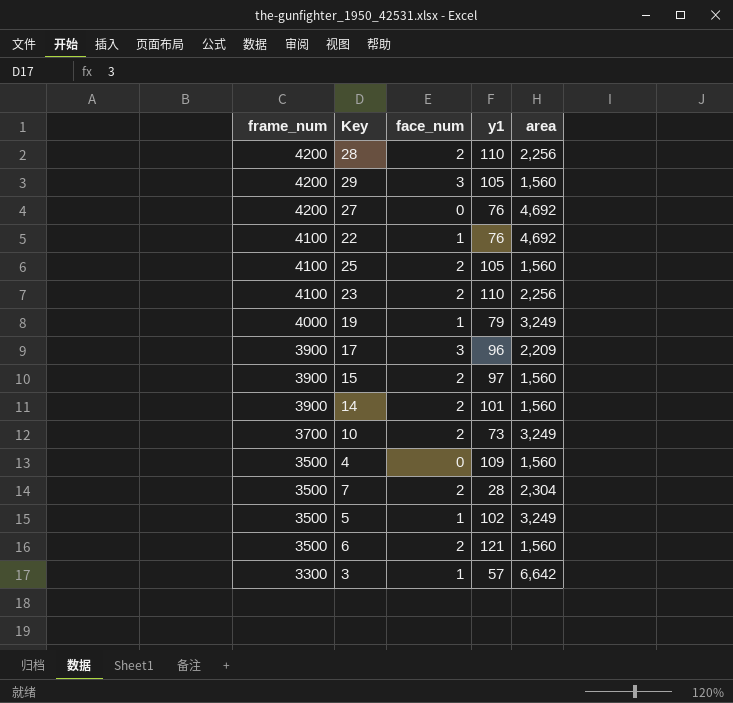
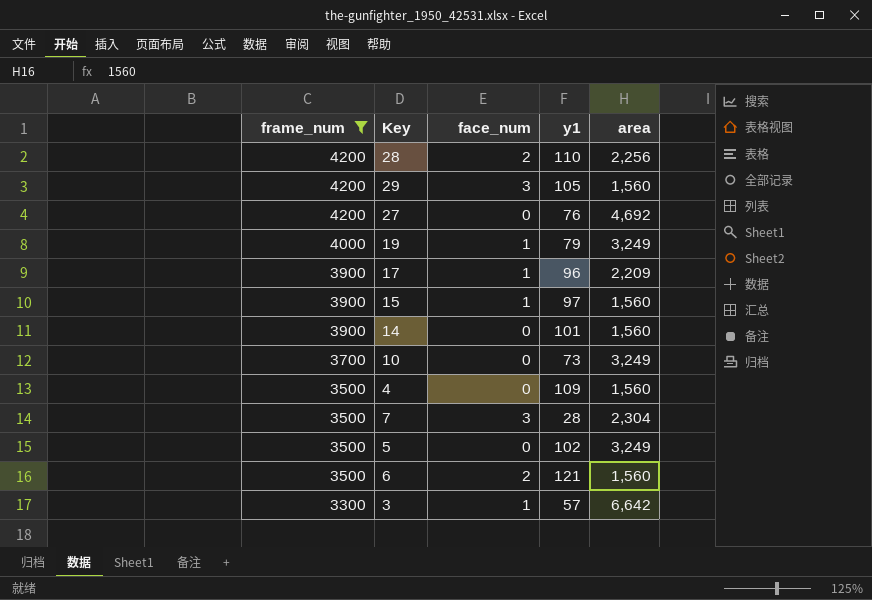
filter: none -> frame_num != 4100
17 | face_num: 3 -> 1
15 | face_num: 2 -> 1
14 | face_num: 2 -> 0
10 | face_num: 2 -> 0
7 | face_num: 2 -> 3
5 | face_num: 1 -> 0

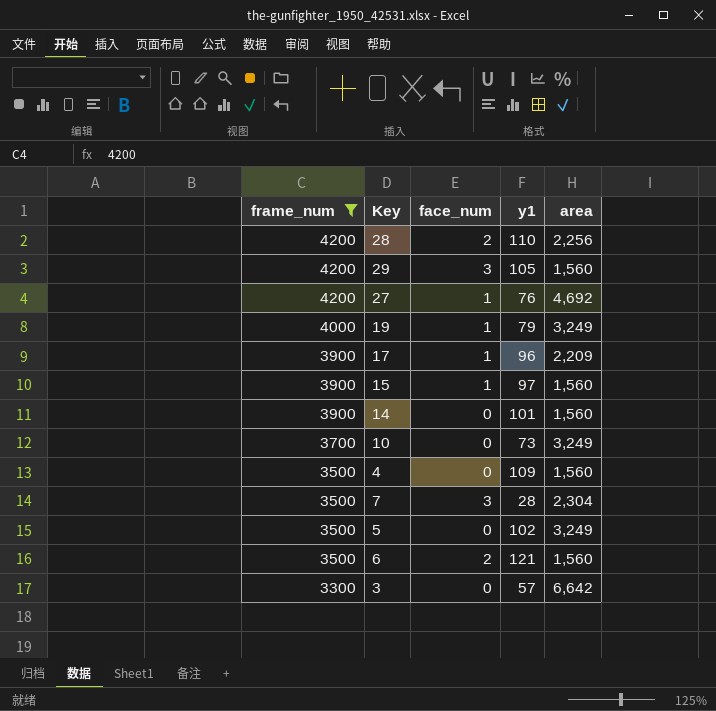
27 | face_num: 0 -> 1
3 | face_num: 1 -> 0

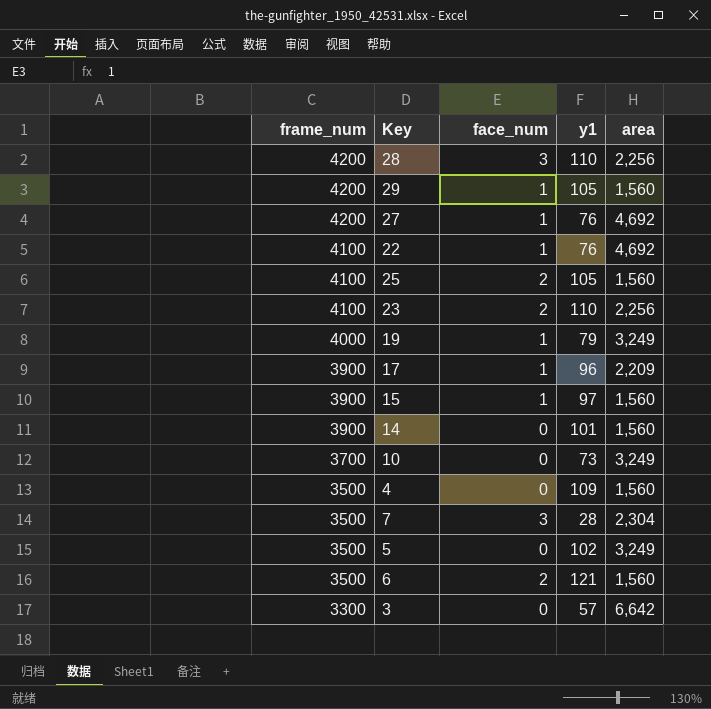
filter: frame_num != 4100 -> none
28 | face_num: 2 -> 3
29 | face_num: 3 -> 1

